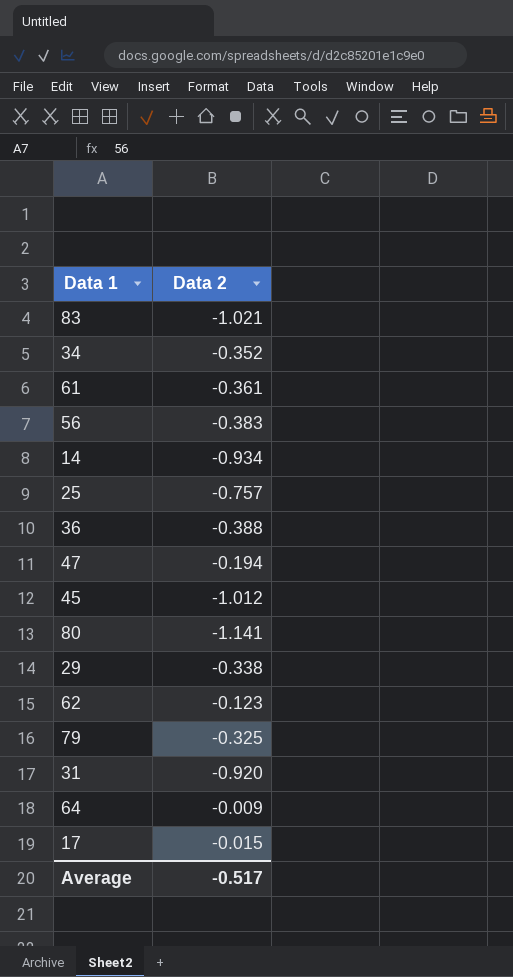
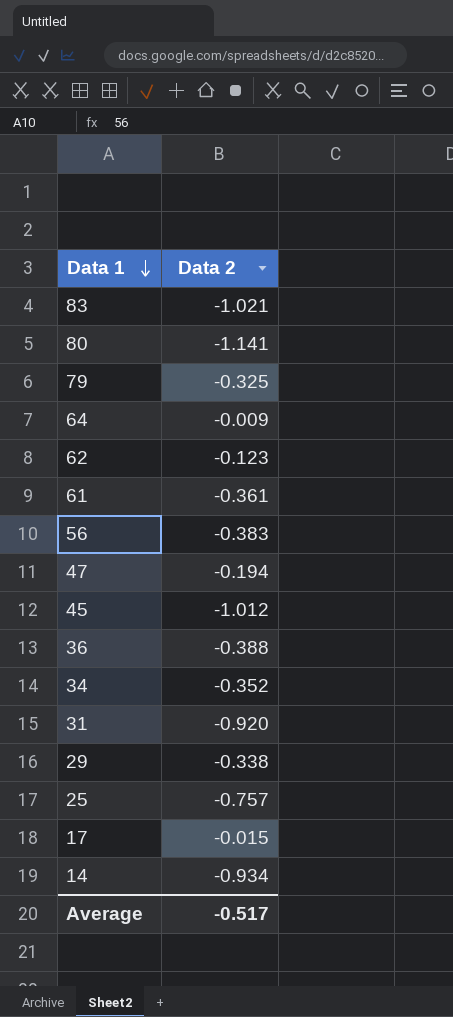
row order: none -> Data 1 descending

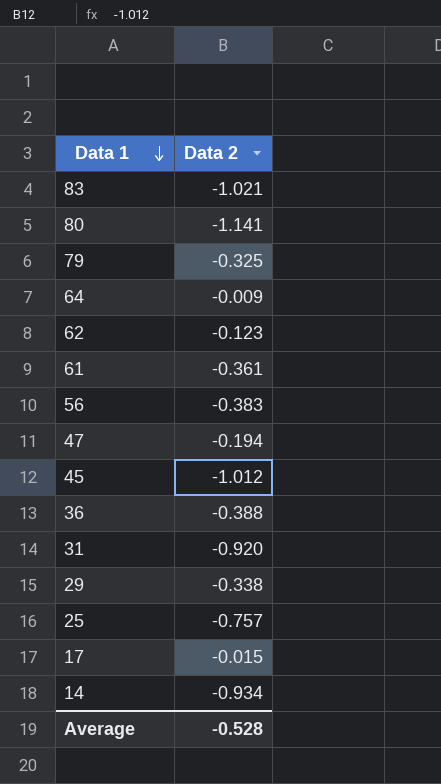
row 34: -0.352 -> none
Average | Data 2: -0.517 -> -0.528

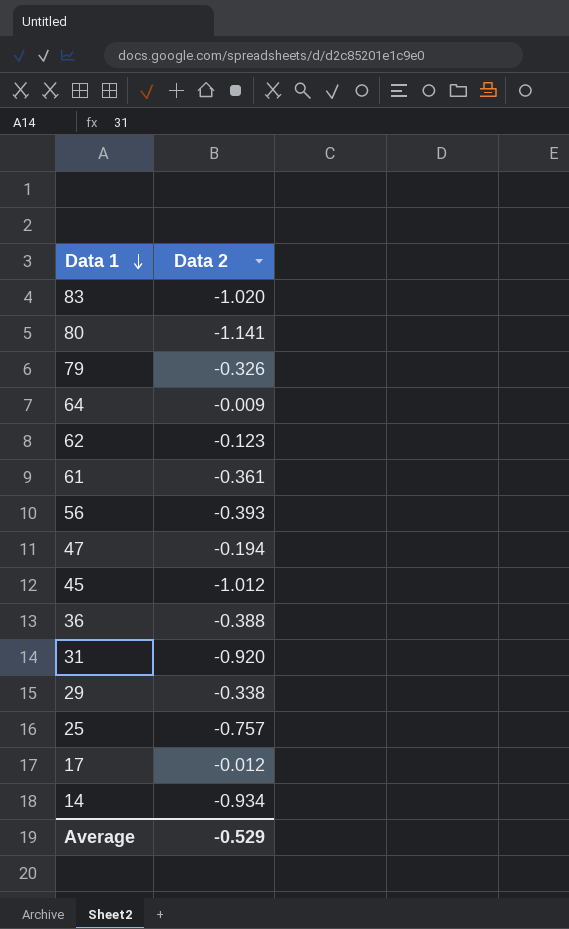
83 | Data 2: -1.021 -> -1.020
79 | Data 2: -0.325 -> -0.326
56 | Data 2: -0.383 -> -0.393
17 | Data 2: -0.015 -> -0.012
Average | Data 2: -0.528 -> -0.529

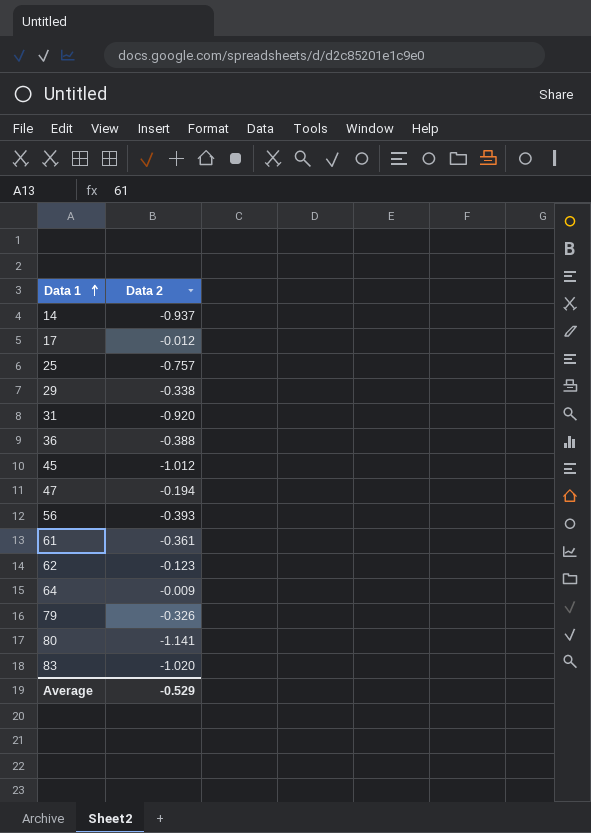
row order: Data 1 descending -> Data 1 ascending
14 | Data 2: -0.934 -> -0.937

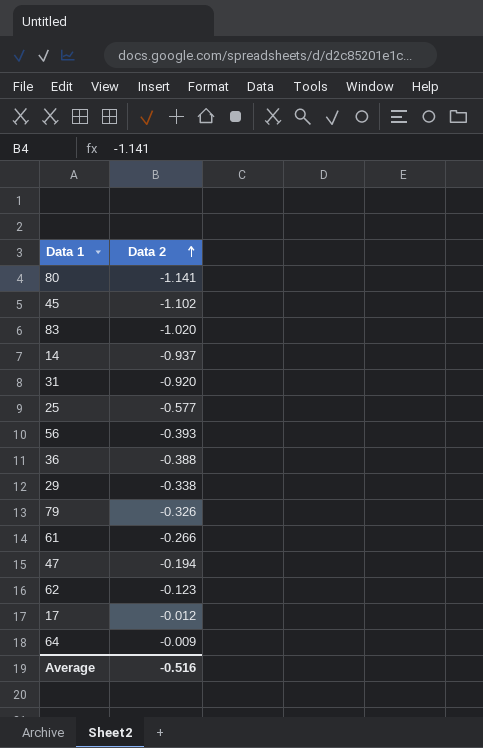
row order: Data 1 ascending -> Data 2 ascending
45 | Data 2: -1.012 -> -1.102
25 | Data 2: -0.757 -> -0.577
61 | Data 2: -0.361 -> -0.266
Average | Data 2: -0.529 -> -0.516

